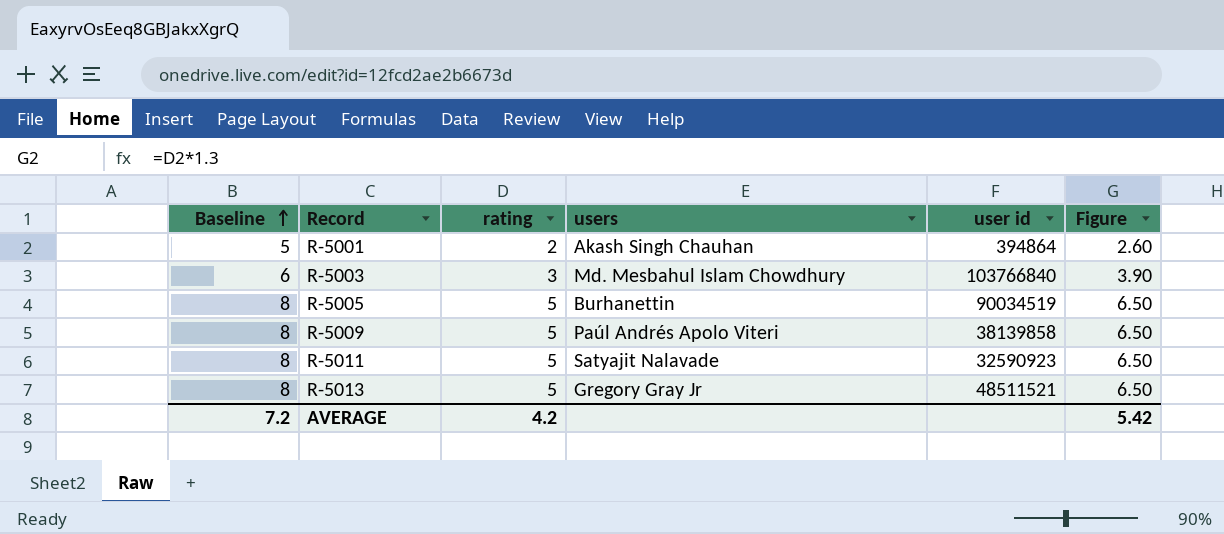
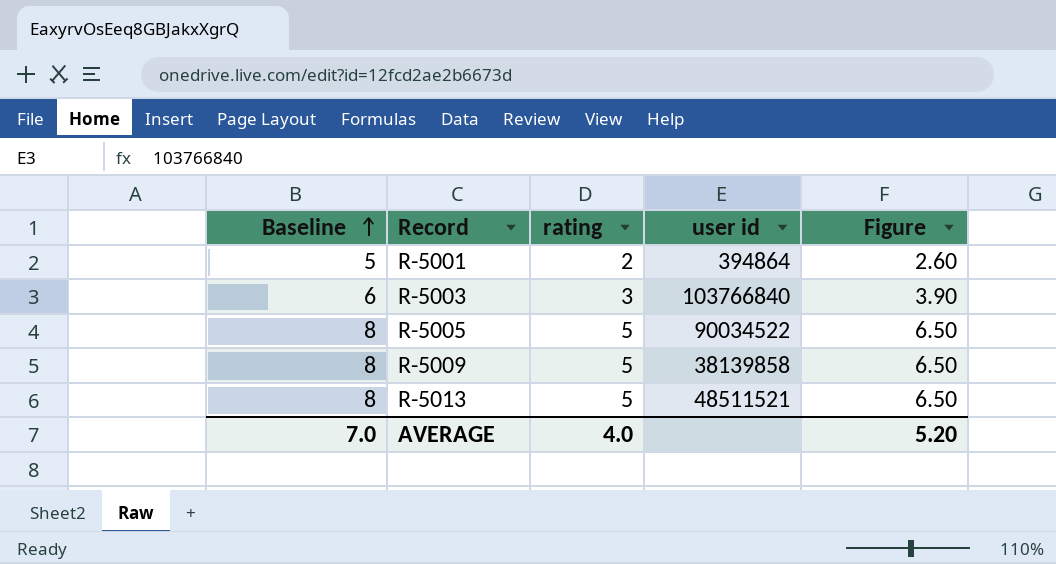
column users | position: 4 -> none
row R-5011: 8 | 5 | Satyajit Nalavade | 32590923 | 6.50 -> none
R-5005 | user id: 90034519 -> 90034522
AVERAGE | Baseline: 7.2 -> 7.0
AVERAGE | rating: 4.2 -> 4.0
AVERAGE | Figure: 5.42 -> 5.20

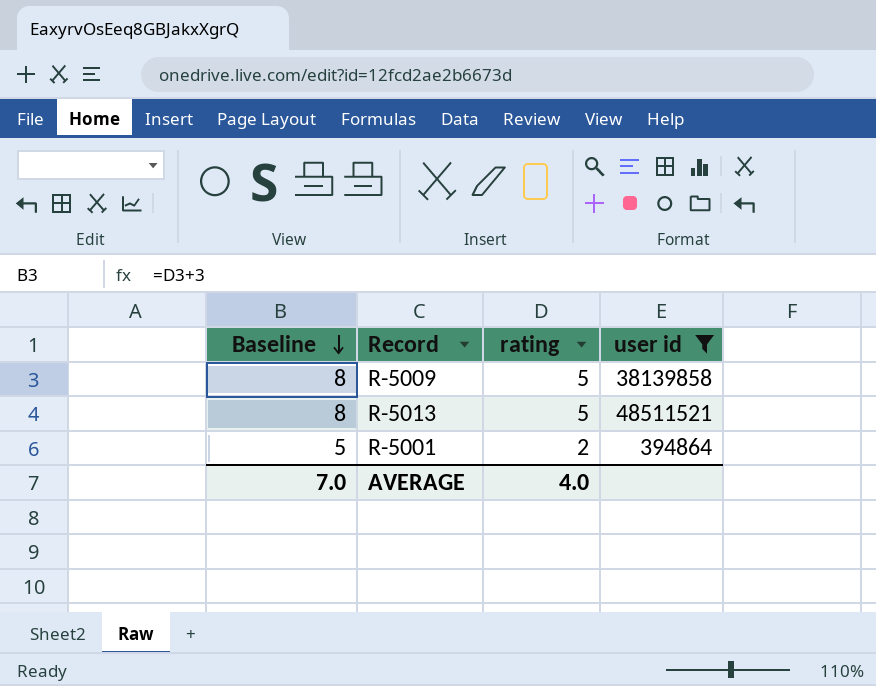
filter: none -> user id <= 48511521
row order: Baseline ascending -> Baseline descending
column Figure | formula: [rating] * 1.3 -> none

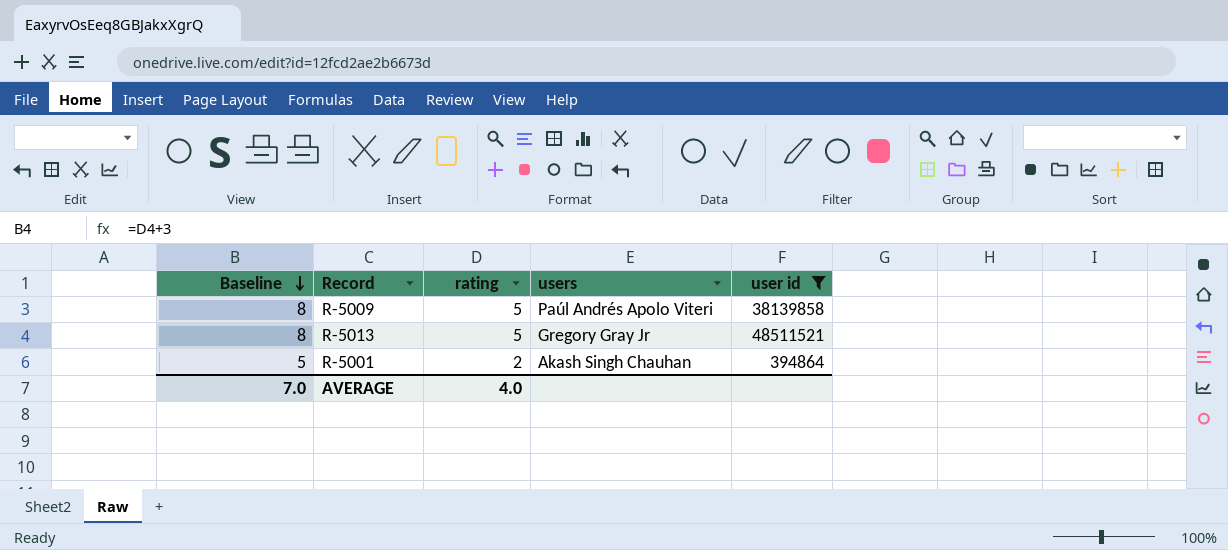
column users | position: none -> 4

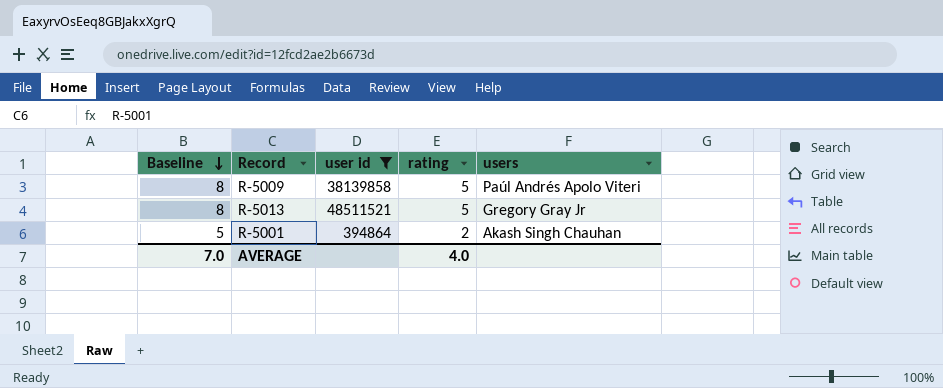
column user id | position: 5 -> 3

